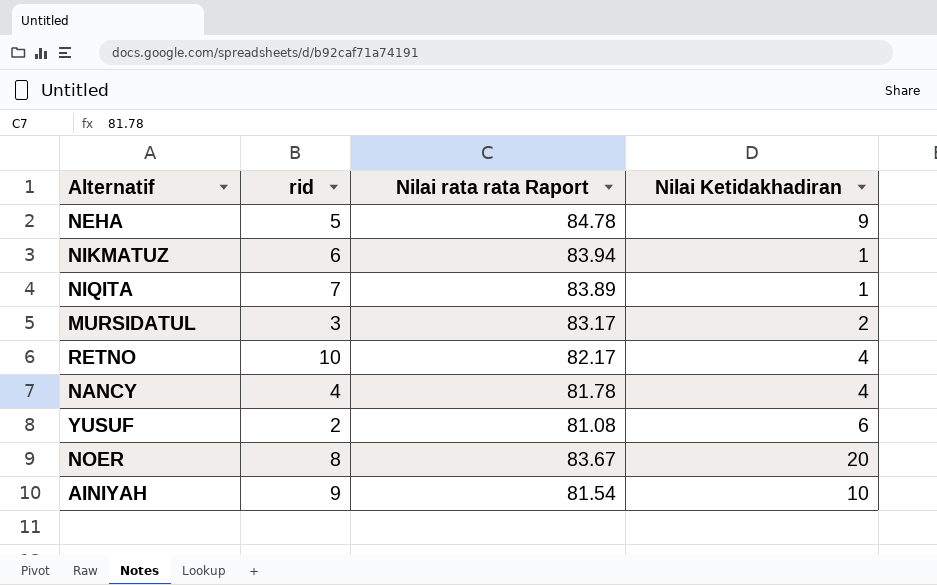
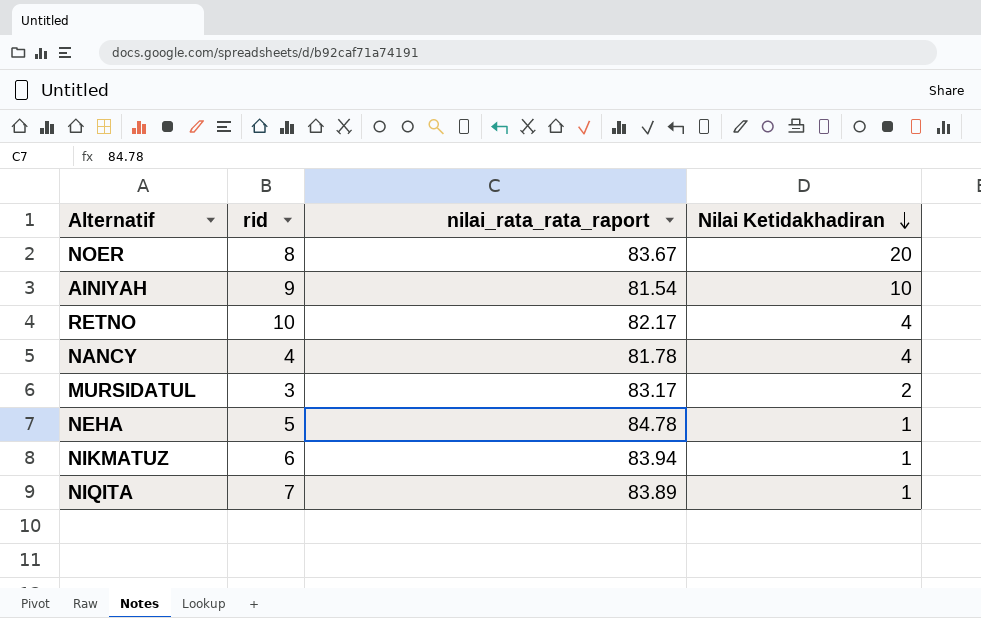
row order: none -> Nilai Ketidakhadiran descending
column name: Nilai rata rata Raport -> nilai_rata_rata_raport
row YUSUF: 2 | 81.08 | 6 -> none
NEHA | Nilai Ketidakhadiran: 9 -> 1

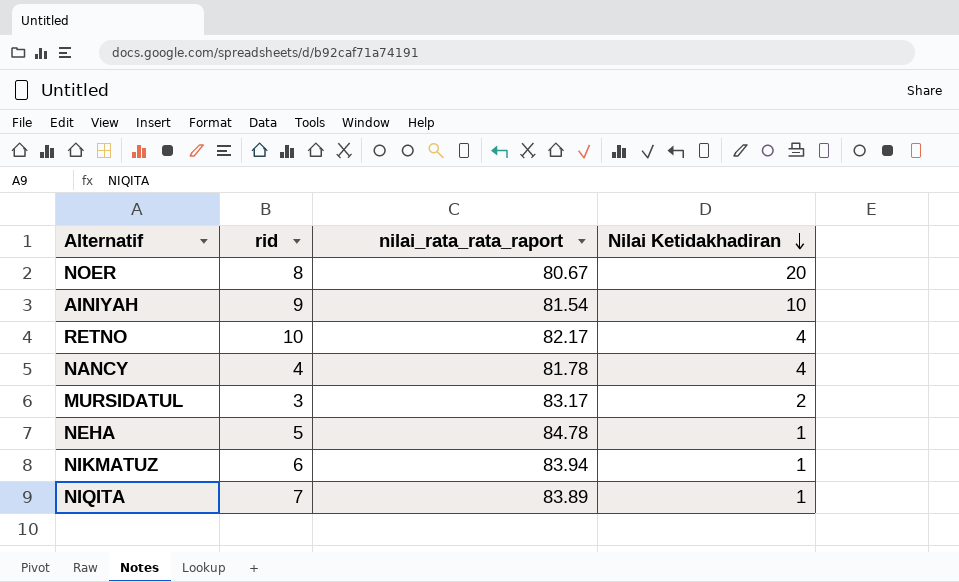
NOER | nilai_rata_rata_raport: 83.67 -> 80.67

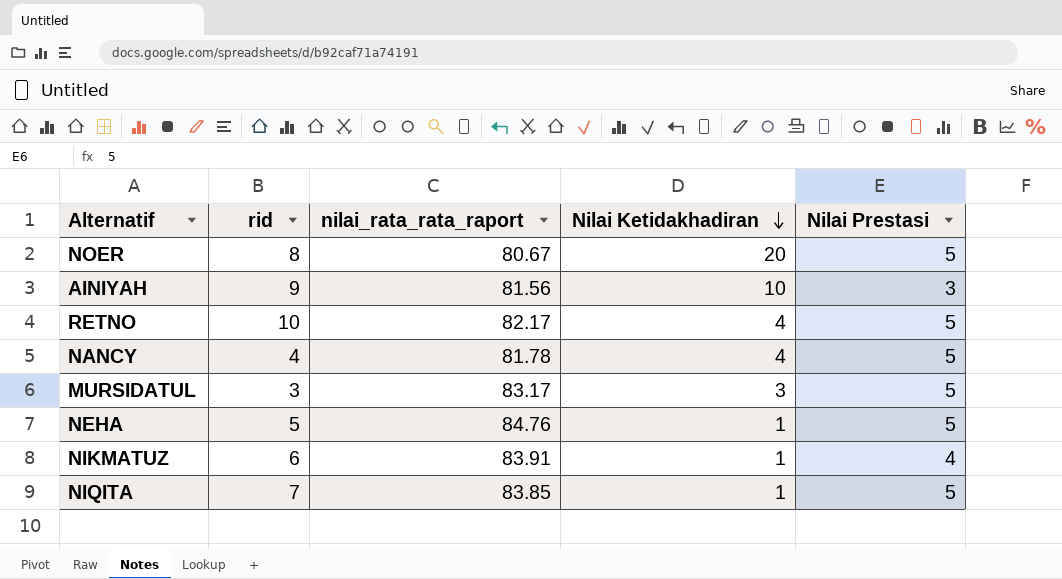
column Nilai Prestasi | position: none -> 5
AINIYAH | nilai_rata_rata_raport: 81.54 -> 81.56
MURSIDATUL | Nilai Ketidakhadiran: 2 -> 3
NEHA | nilai_rata_rata_raport: 84.78 -> 84.76
NIKMATUZ | nilai_rata_rata_raport: 83.94 -> 83.91
NIQITA | nilai_rata_rata_raport: 83.89 -> 83.85

